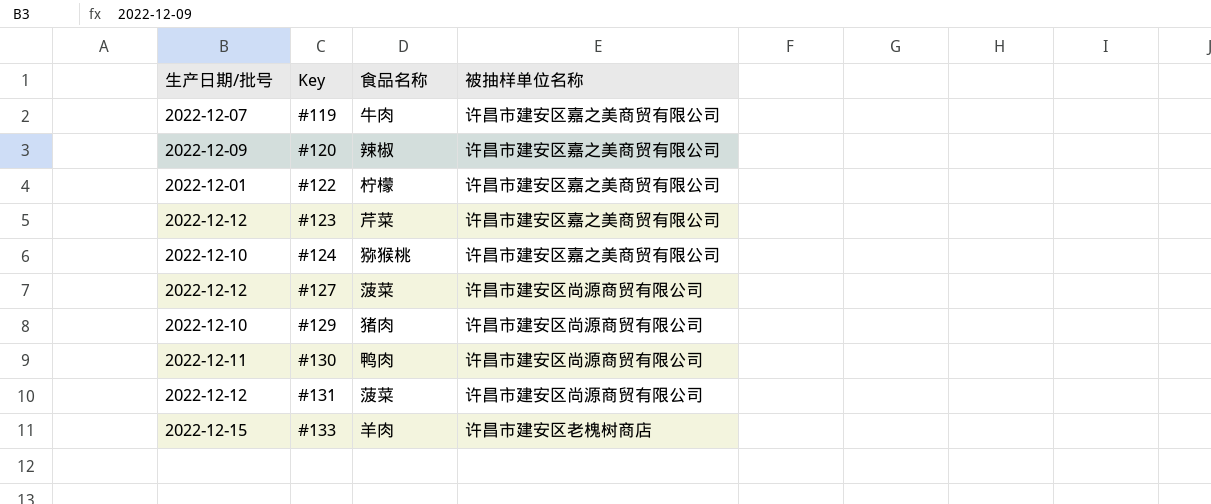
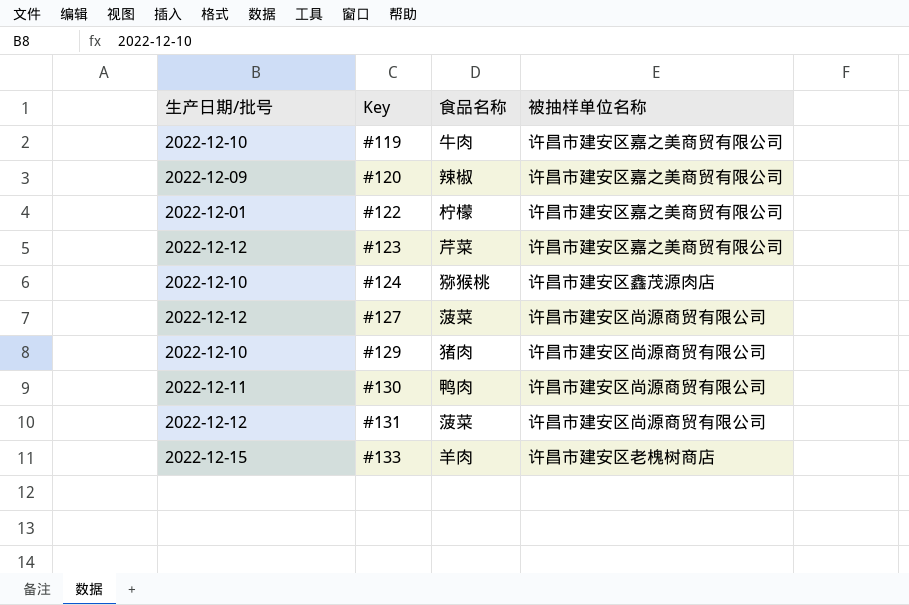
#119 | 生产日期/批号: 2022-12-07 -> 2022-12-10
#124 | 被抽样单位名称: 许昌市建安区嘉之美商贸有限公司 -> 许昌市建安区鑫茂源肉店

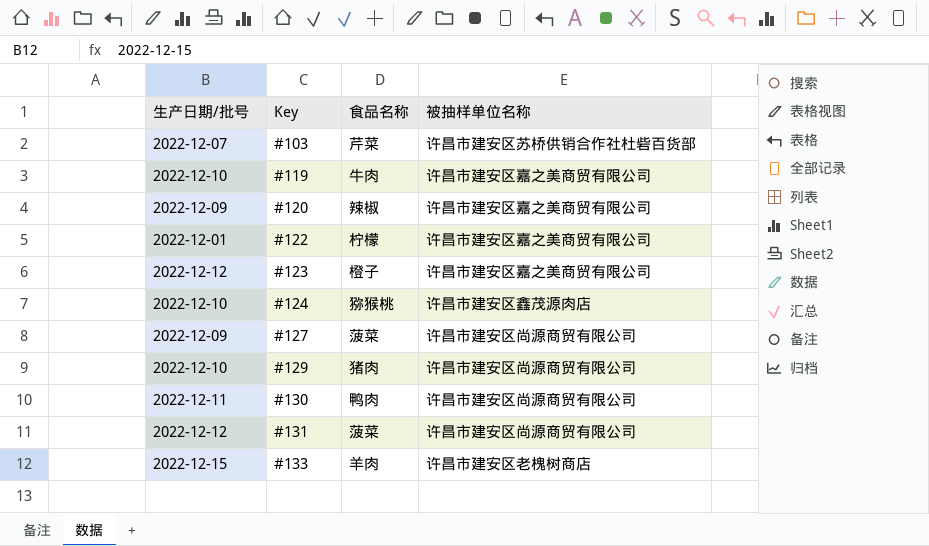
row #103: none -> 2022-12-07 | 芹菜 | 许昌市建安区苏桥供销合作社杜砦百货部
#123 | 食品名称: 芹菜 -> 橙子
#127 | 生产日期/批号: 2022-12-12 -> 2022-12-09

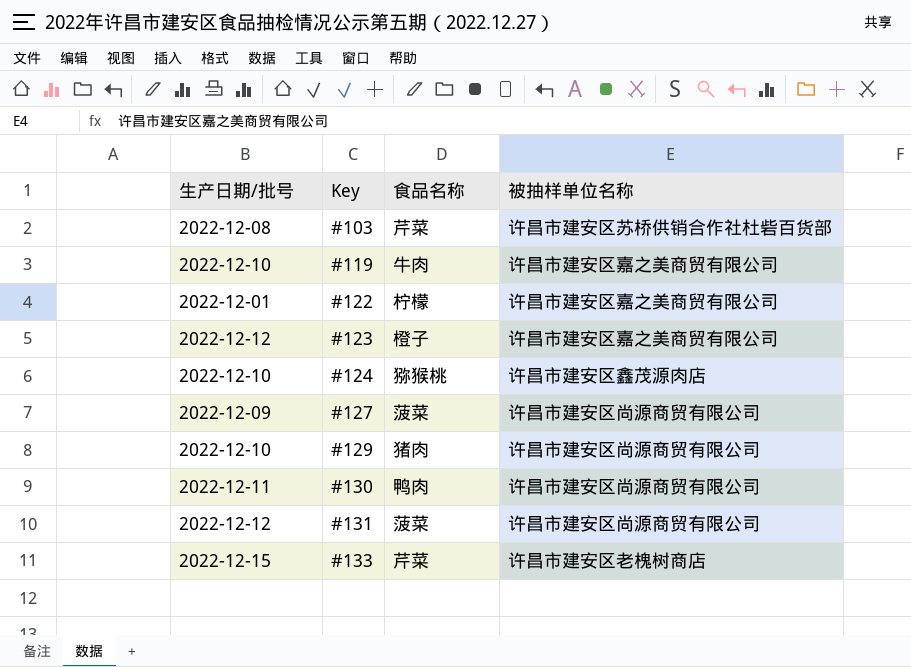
row #120: 2022-12-09 | 辣椒 | 许昌市建安区嘉之美商贸有限公司 -> none
#103 | 生产日期/批号: 2022-12-07 -> 2022-12-08
#133 | 食品名称: 羊肉 -> 芹菜

